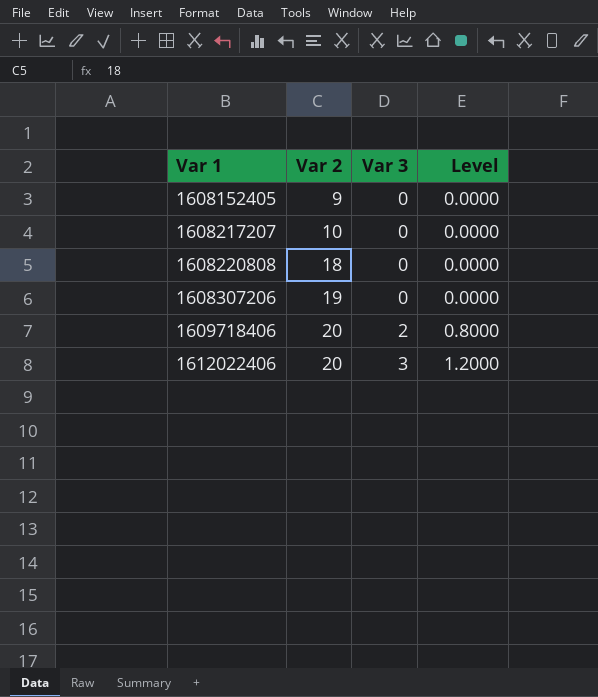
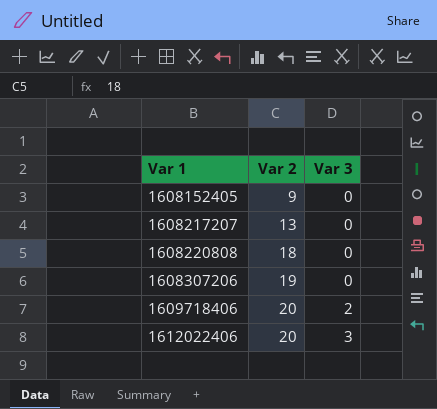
column Level | formula: [Var 3] * 0.4 -> none
1608217207 | Var 2: 10 -> 13

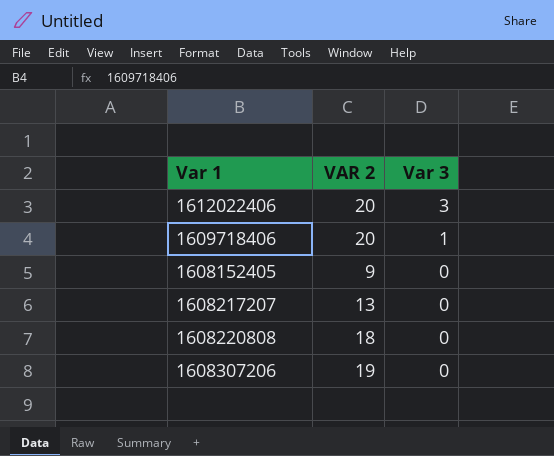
row order: Var 1 ascending -> Var 3 descending
column name: Var 2 -> VAR 2
1609718406 | Var 3: 2 -> 1

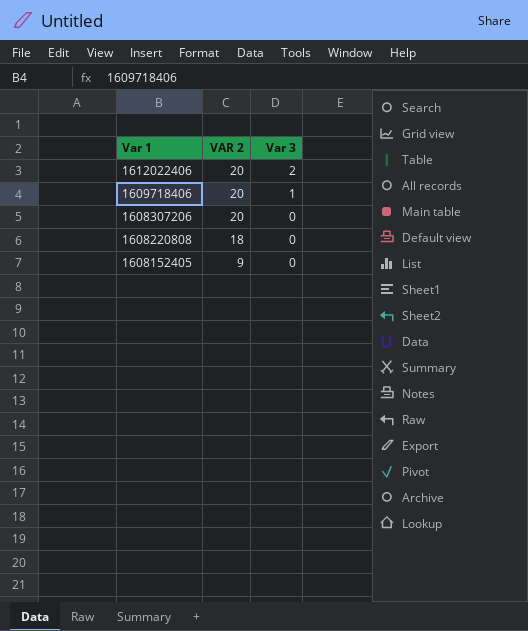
row order: Var 3 descending -> Var 1 descending
row 1608217207: 13 | 0 -> none
1612022406 | Var 3: 3 -> 2
1608307206 | VAR 2: 19 -> 20

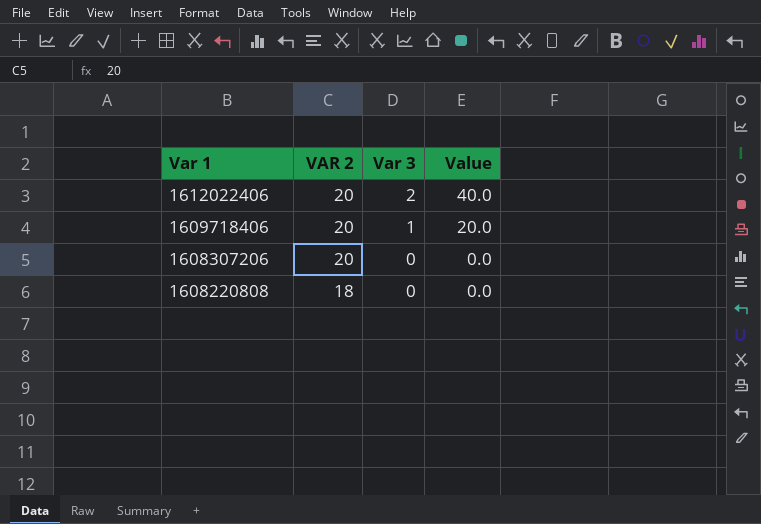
column Value | formula: none -> [VAR 2] * [Var 3]
row 1608152405: 9 | 0 -> none

